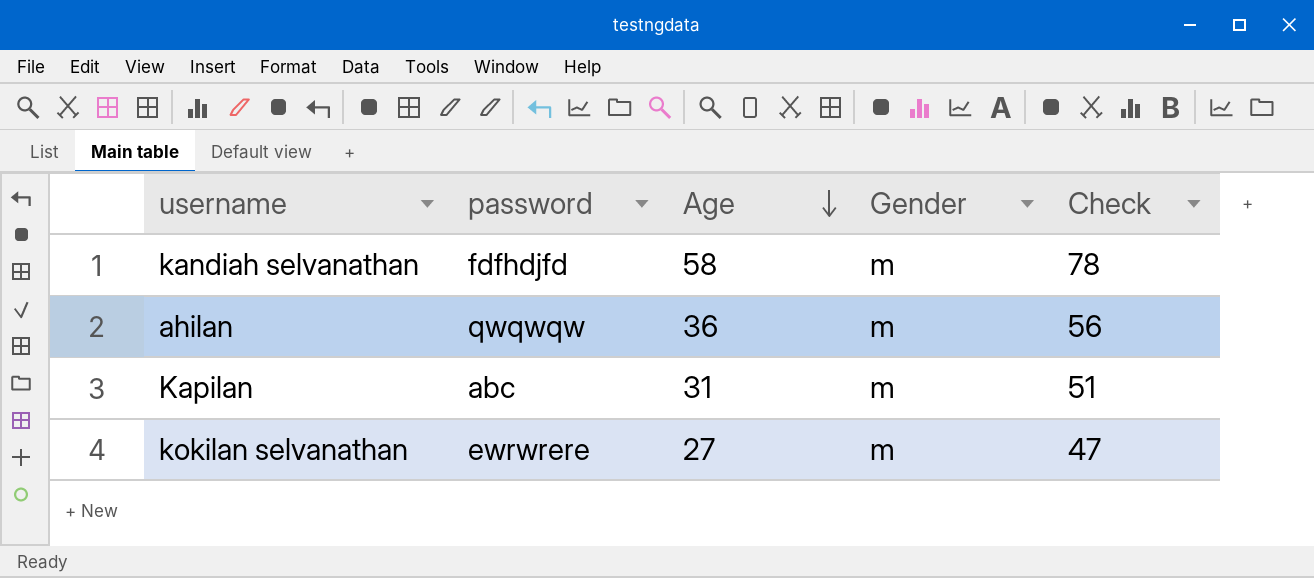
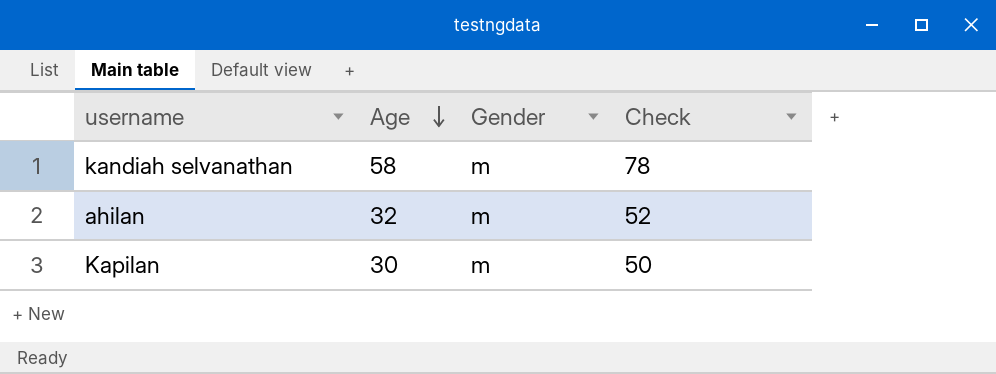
column password | position: 2 -> none
row kokilan selvanathan: ewrwrere | 27 | m | 47 -> none
ahilan | Age: 36 -> 32
ahilan | Check: 56 -> 52
Kapilan | Age: 31 -> 30
Kapilan | Check: 51 -> 50

